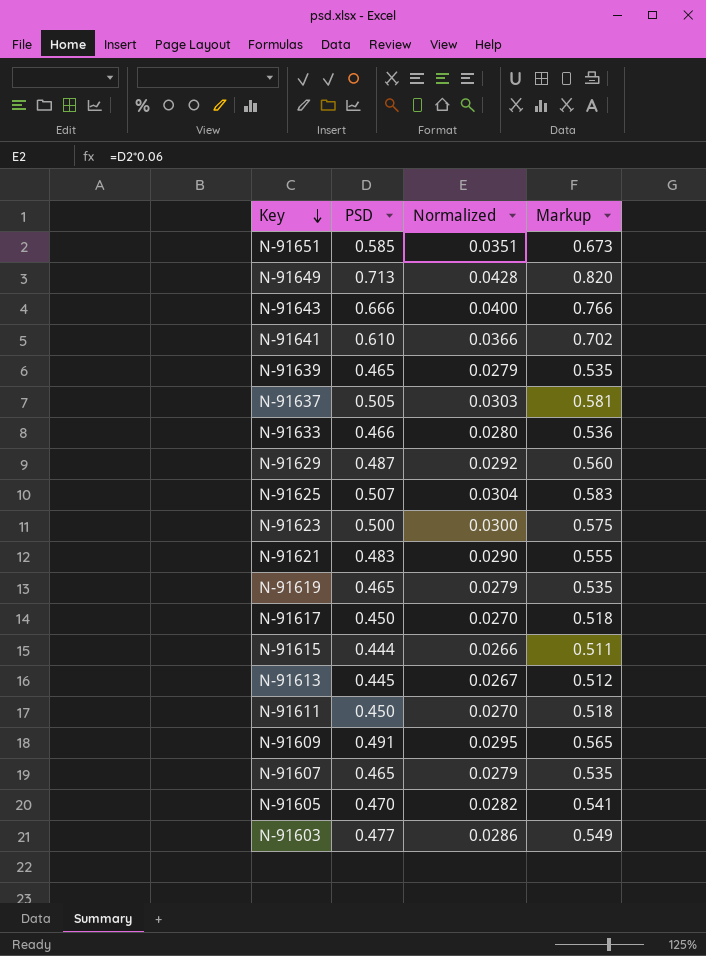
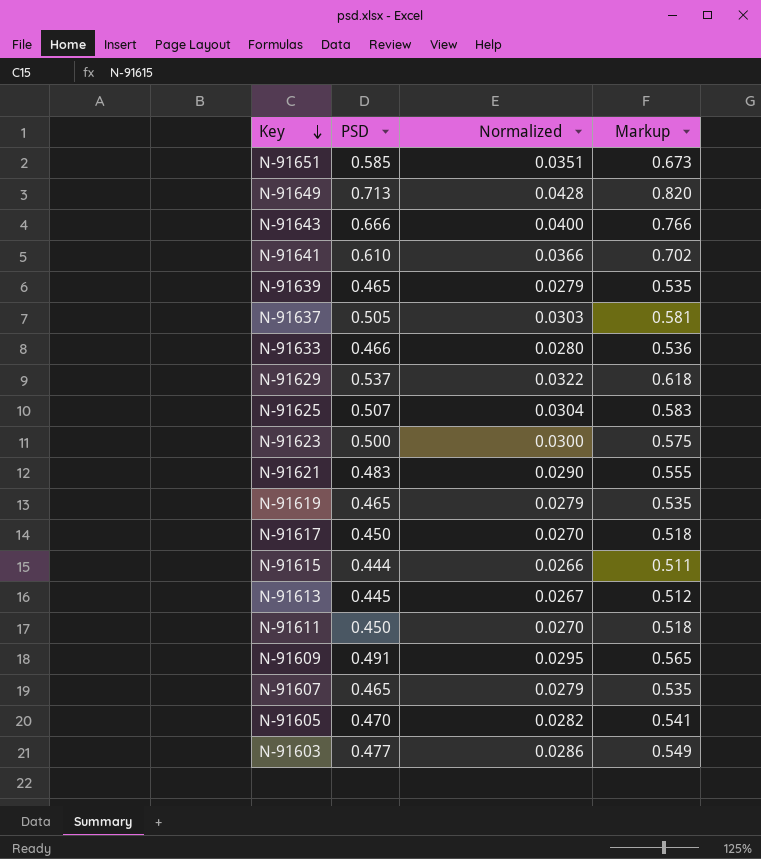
N-91629 | PSD: 0.487 -> 0.537
N-91629 | Normalized: 0.0292 -> 0.0322
N-91629 | Markup: 0.560 -> 0.618

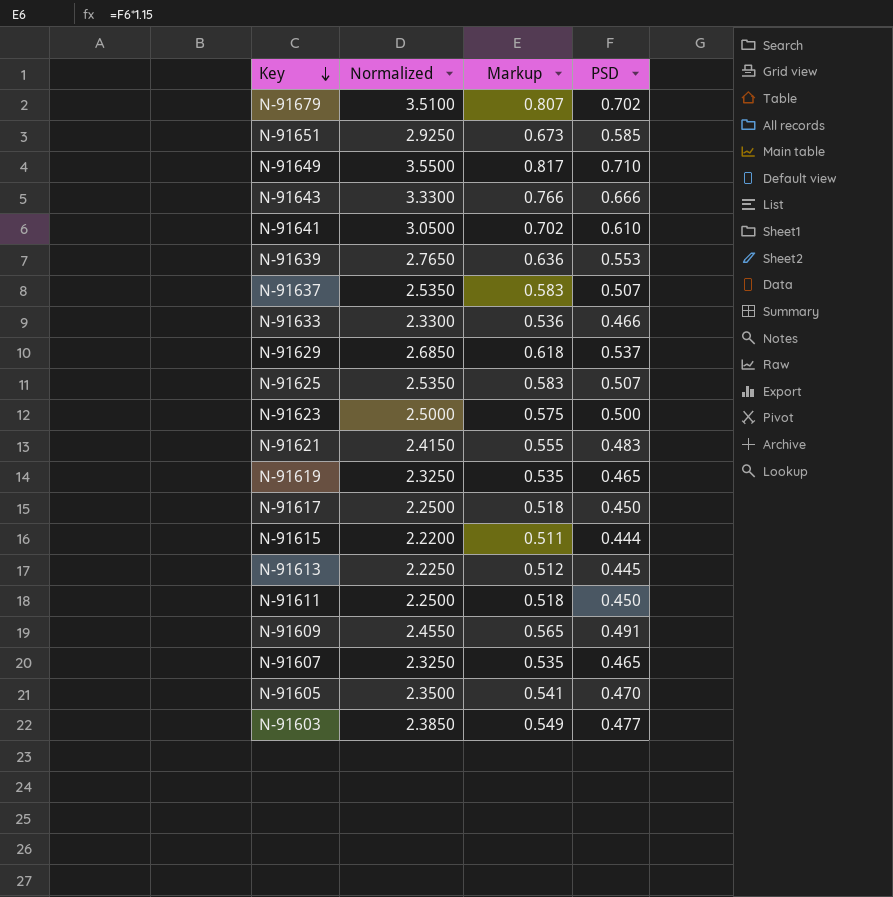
column Normalized | formula: [PSD] * 0.06 -> [PSD] * 5
column PSD | position: 2 -> 4
row N-91679: none -> 3.5100 | 0.807 | 0.702
N-91649 | Markup: 0.820 -> 0.817
N-91649 | PSD: 0.713 -> 0.710
N-91639 | Markup: 0.535 -> 0.636
N-91639 | PSD: 0.465 -> 0.553
N-91637 | Markup: 0.581 -> 0.583
N-91637 | PSD: 0.505 -> 0.507

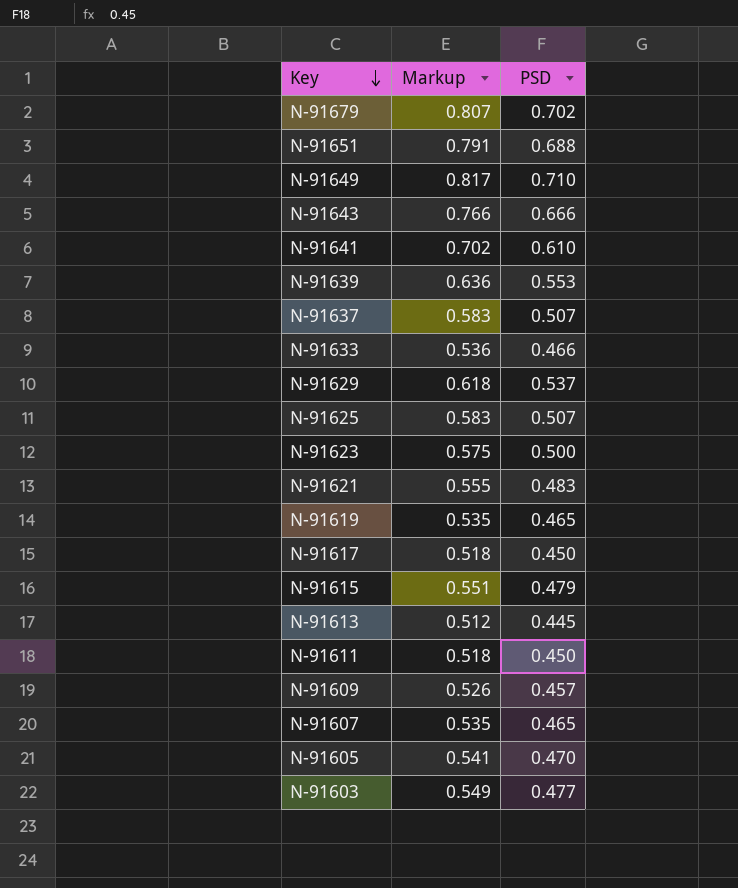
column Normalized | formula: [PSD] * 5 -> none
N-91651 | Markup: 0.673 -> 0.791
N-91651 | PSD: 0.585 -> 0.688
N-91615 | Markup: 0.511 -> 0.551
N-91615 | PSD: 0.444 -> 0.479
N-91609 | Markup: 0.565 -> 0.526
N-91609 | PSD: 0.491 -> 0.457

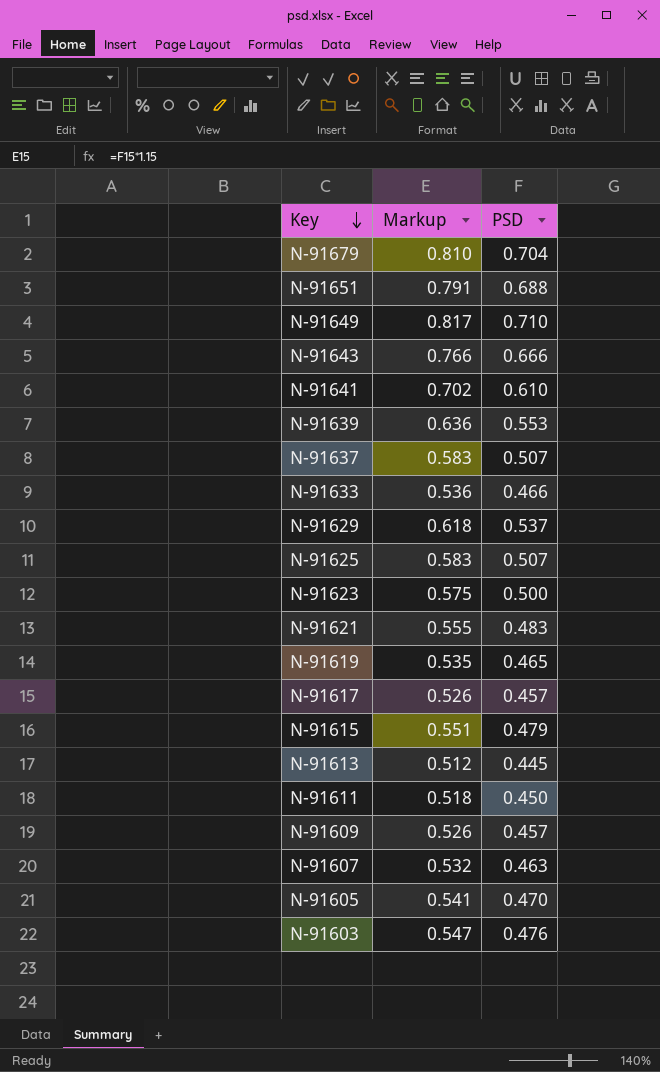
N-91679 | Markup: 0.807 -> 0.810
N-91679 | PSD: 0.702 -> 0.704
N-91617 | Markup: 0.518 -> 0.526
N-91617 | PSD: 0.450 -> 0.457
N-91607 | Markup: 0.535 -> 0.532
N-91607 | PSD: 0.465 -> 0.463
N-91603 | Markup: 0.549 -> 0.547
N-91603 | PSD: 0.477 -> 0.476

